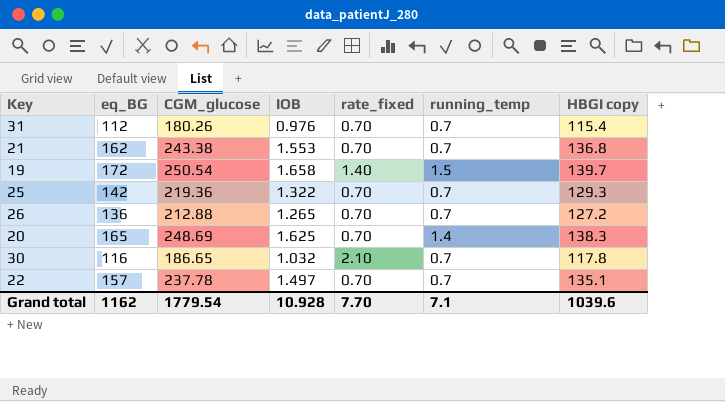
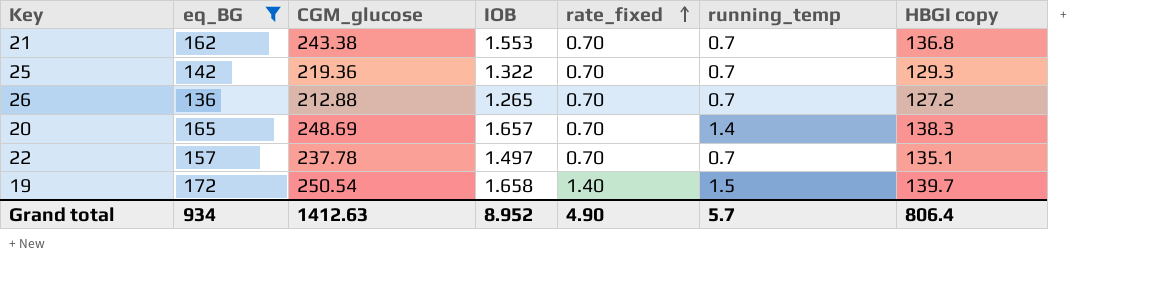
filter: none -> eq_BG >= 136
row order: none -> rate_fixed ascending
20 | IOB: 1.625 -> 1.657
Grand total | eq_BG: 1162 -> 934
Grand total | CGM_glucose: 1779.54 -> 1412.63
Grand total | IOB: 10.928 -> 8.952
Grand total | rate_fixed: 7.70 -> 4.90
Grand total | running_temp: 7.1 -> 5.7
Grand total | HBGI copy: 1039.6 -> 806.4

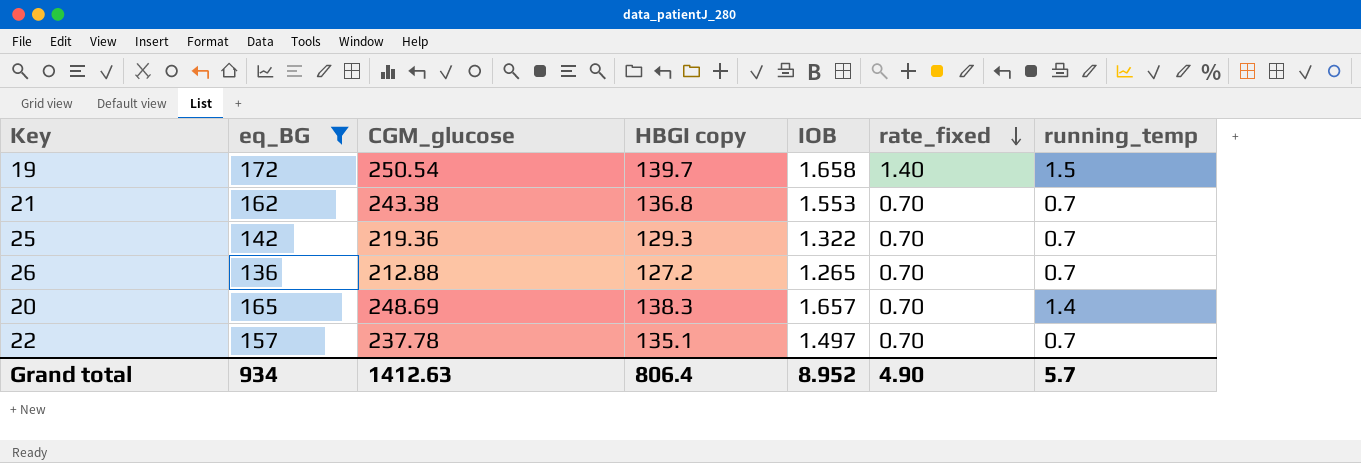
row order: rate_fixed ascending -> rate_fixed descending
column HBGI copy | position: 7 -> 4

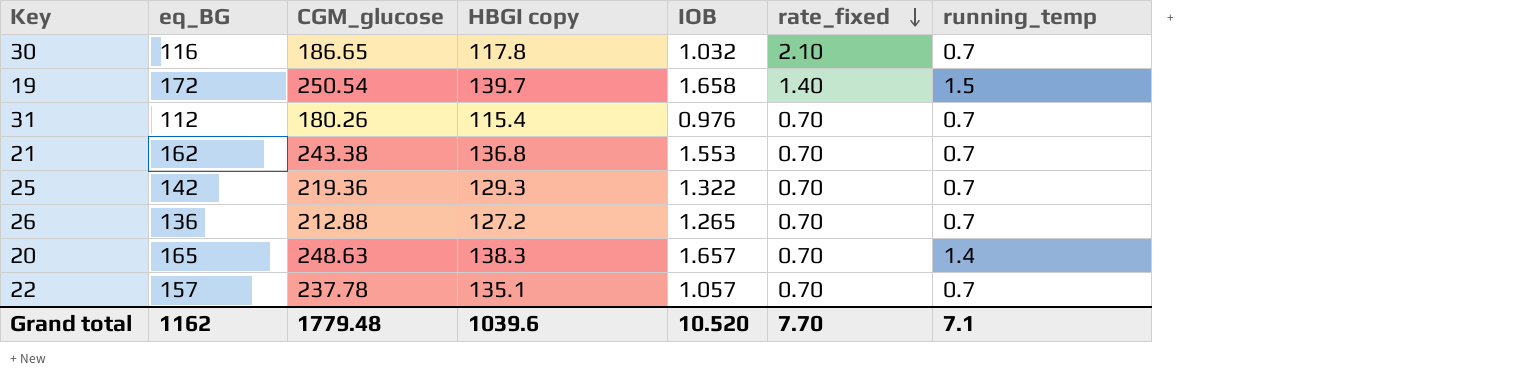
filter: eq_BG >= 136 -> none
20 | CGM_glucose: 248.69 -> 248.63
22 | IOB: 1.497 -> 1.057
Grand total | eq_BG: 934 -> 1162
Grand total | CGM_glucose: 1412.63 -> 1779.48
Grand total | HBGI copy: 806.4 -> 1039.6
Grand total | IOB: 8.952 -> 10.520
Grand total | rate_fixed: 4.90 -> 7.70
Grand total | running_temp: 5.7 -> 7.1

